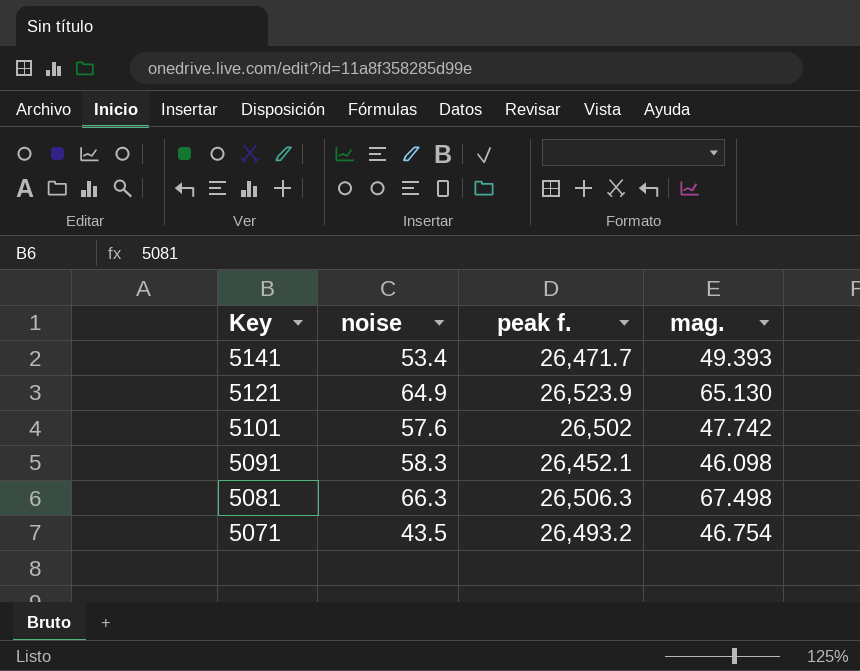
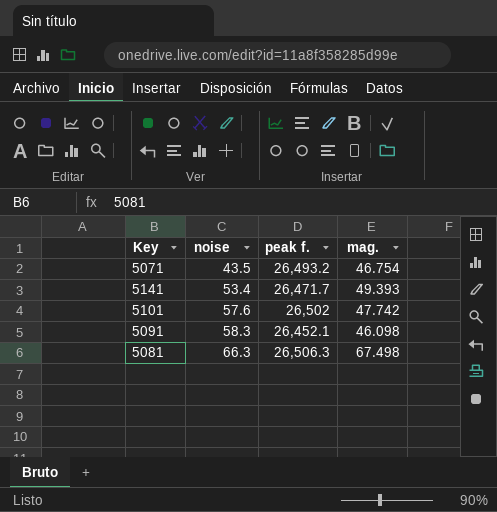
row order: Key descending -> noise ascending
row 5121: 64.9 | 26,523.9 | 65.130 -> none

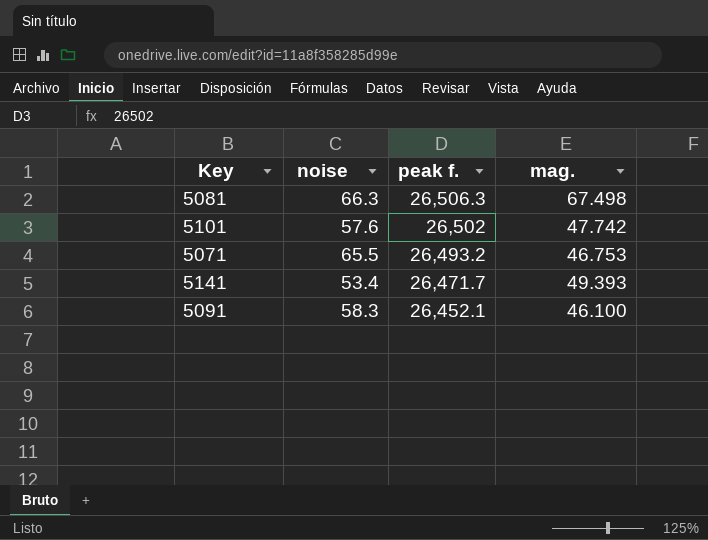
row order: noise ascending -> peak f. descending
5071 | noise: 43.5 -> 65.5
5071 | mag.: 46.754 -> 46.753
5091 | mag.: 46.098 -> 46.100

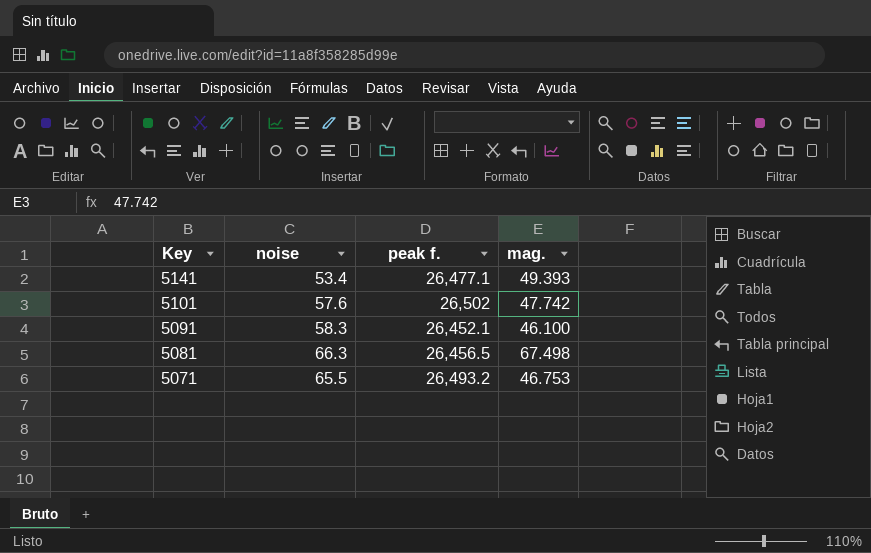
row order: peak f. descending -> Key descending
5141 | peak f.: 26,471.7 -> 26,477.1
5081 | peak f.: 26,506.3 -> 26,456.5

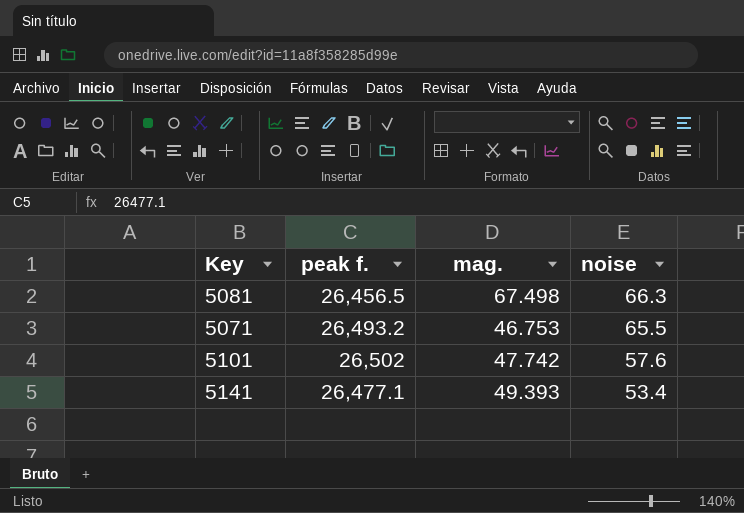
row order: Key descending -> noise descending
column noise | position: 2 -> 4
row 5091: 58.3 | 26,452.1 | 46.100 -> none

